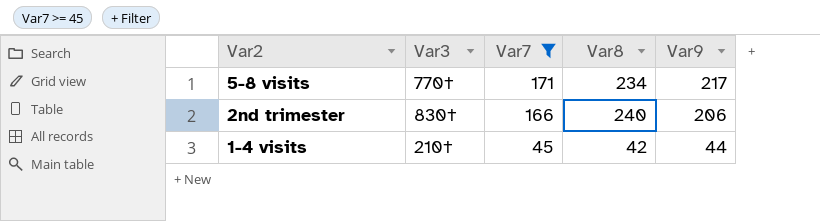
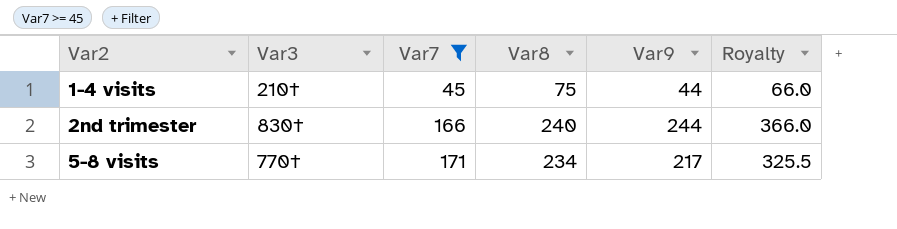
row order: Var2 descending -> Var2 ascending
column Royalty | formula: none -> [Var9] * 1.5
1-4 visits | Var8: 42 -> 75
2nd trimester | Var9: 206 -> 244

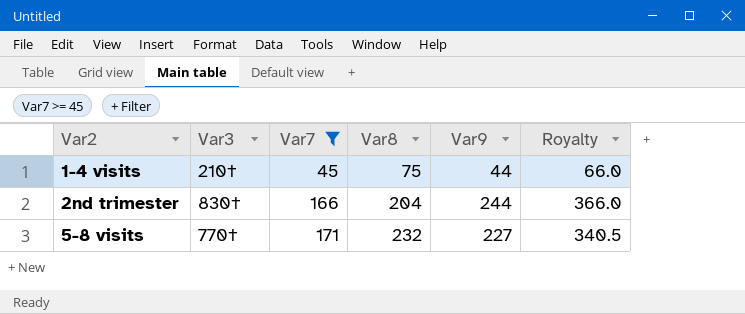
2nd trimester | Var8: 240 -> 204
5-8 visits | Var8: 234 -> 232
5-8 visits | Var9: 217 -> 227
5-8 visits | Royalty: 325.5 -> 340.5

